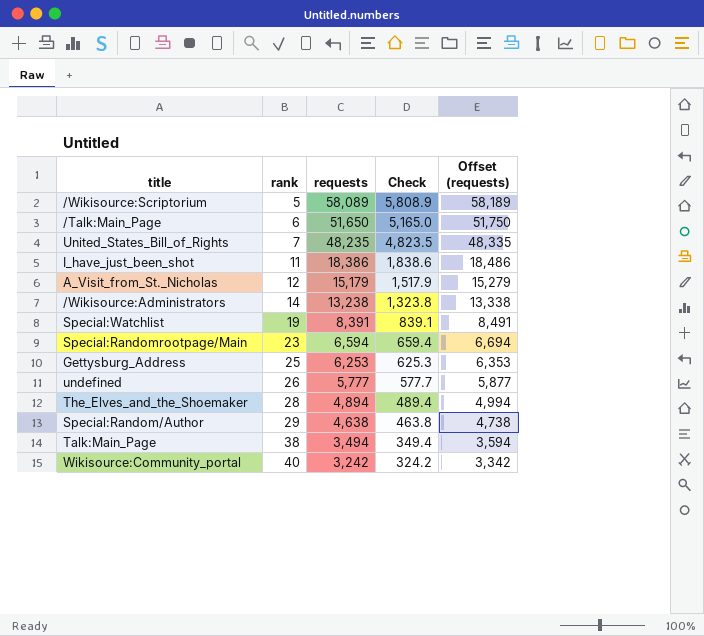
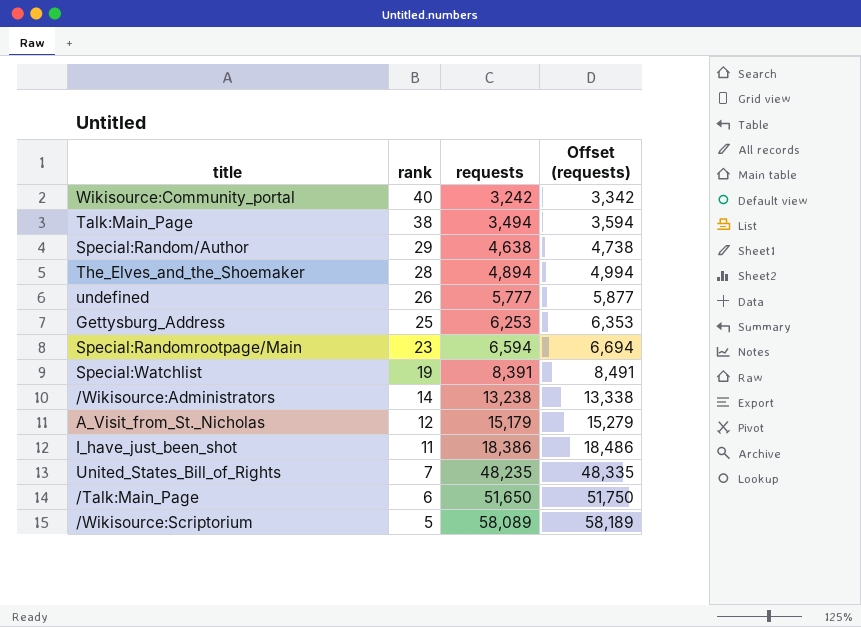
row order: rank ascending -> rank descending
column Check | formula: [requests] * 0.1 -> none

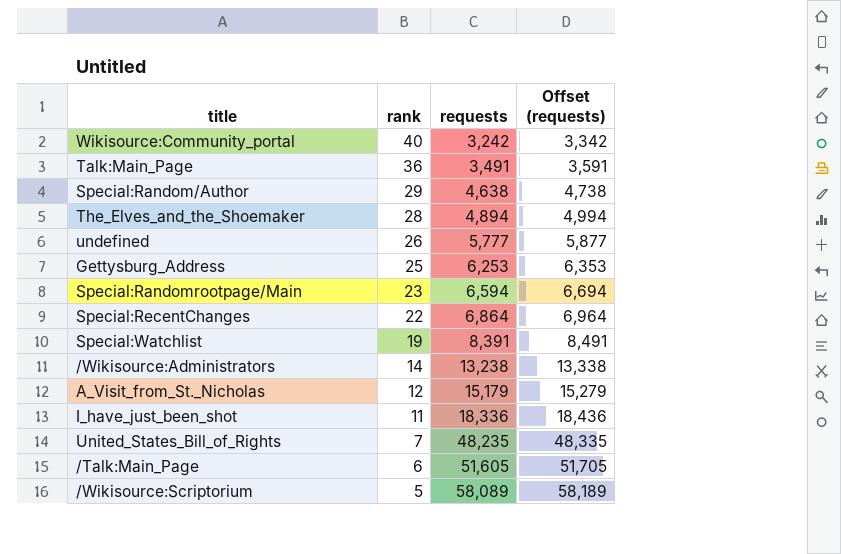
Talk:Main_Page | rank: 38 -> 36
Talk:Main_Page | requests: 3,494 -> 3,491
Talk:Main_Page | Offset (requests): 3,594 -> 3,591
row Special:RecentChanges: none -> 22 | 6,864 | 6,964
I_have_just_been_shot | requests: 18,386 -> 18,336
I_have_just_been_shot | Offset (requests): 18,486 -> 18,436
/Talk:Main_Page | requests: 51,650 -> 51,605
/Talk:Main_Page | Offset (requests): 51,750 -> 51,705

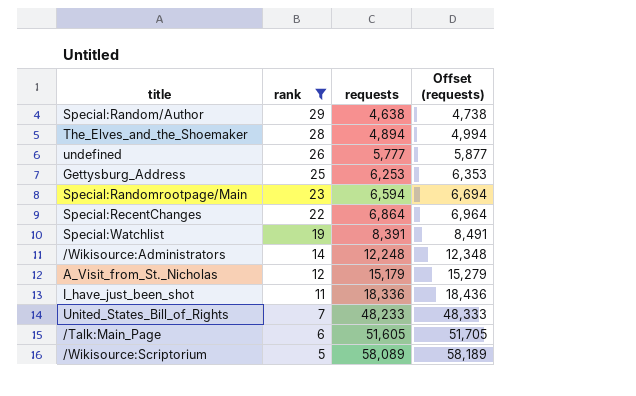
filter: none -> rank <= 29
/Wikisource:Administrators | requests: 13,238 -> 12,248
/Wikisource:Administrators | Offset (requests): 13,338 -> 12,348
United_States_Bill_of_Rights | requests: 48,235 -> 48,233
United_States_Bill_of_Rights | Offset (requests): 48,335 -> 48,333

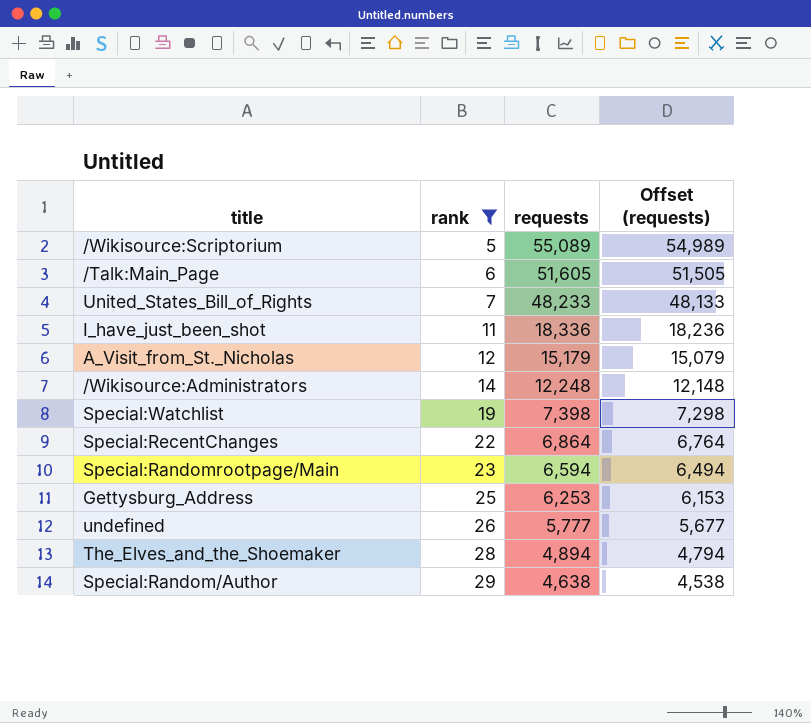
row order: rank descending -> rank ascending
column Offset (requests) | formula: [requests] + 100 -> [requests] - 100
/Wikisource:Scriptorium | requests: 58,089 -> 55,089
Special:Watchlist | requests: 8,391 -> 7,398

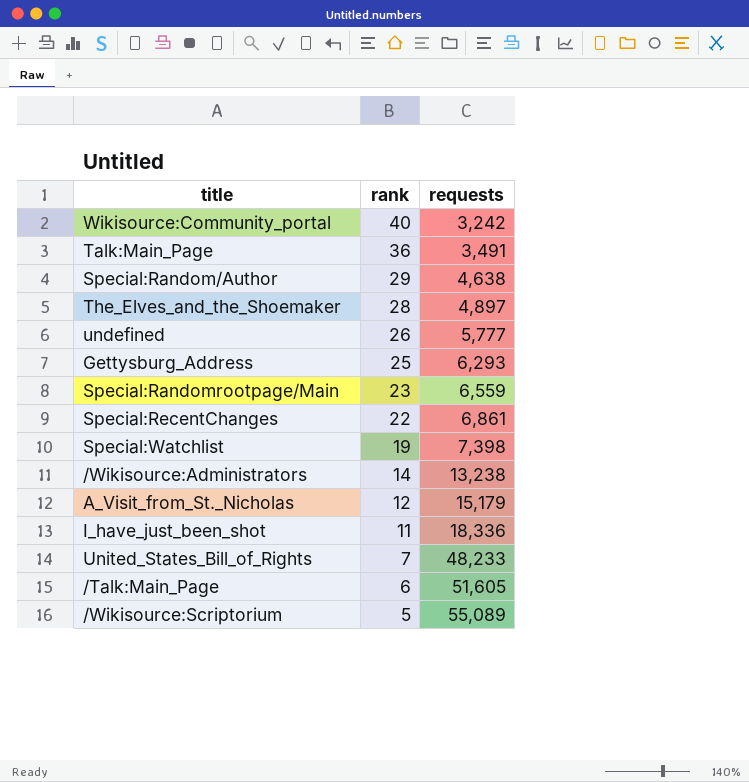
filter: rank <= 29 -> none
row order: rank ascending -> rank descending
column Offset (requests) | formula: [requests] - 100 -> none
The_Elves_and_the_Shoemaker | requests: 4,894 -> 4,897
Gettysburg_Address | requests: 6,253 -> 6,293
Special:Randomrootpage/Main | requests: 6,594 -> 6,559
Special:RecentChanges | requests: 6,864 -> 6,861
/Wikisource:Administrators | requests: 12,248 -> 13,238

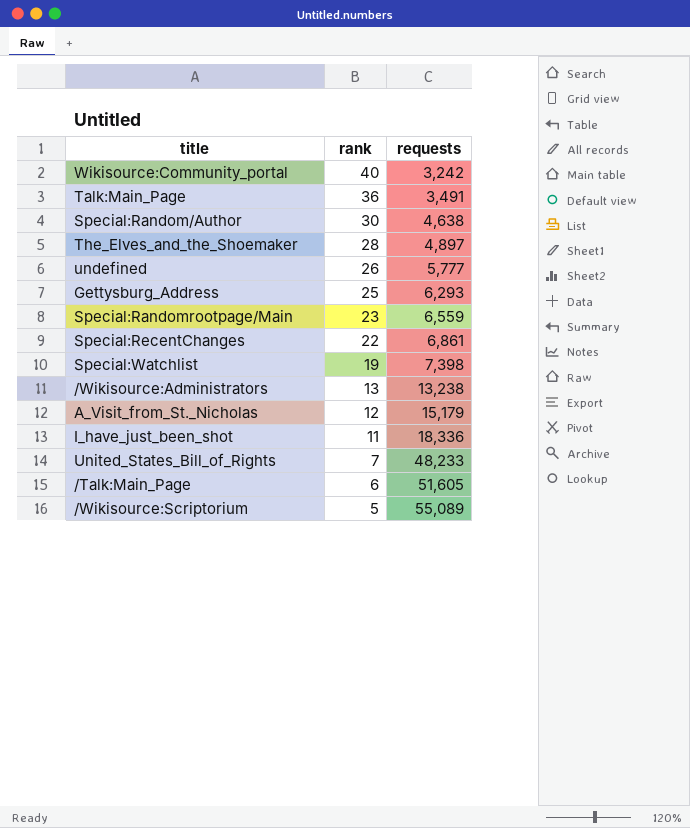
Special:Random/Author | rank: 29 -> 30
/Wikisource:Administrators | rank: 14 -> 13

